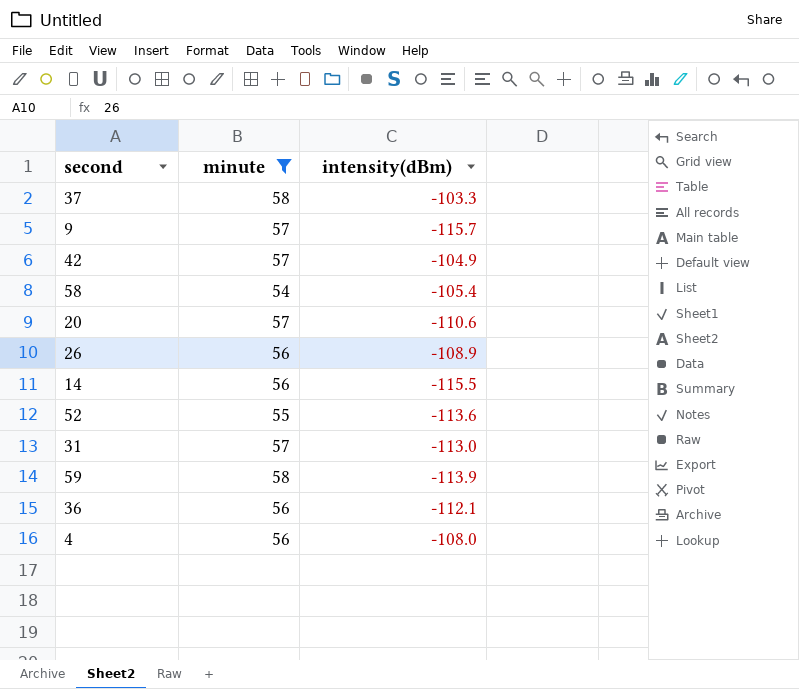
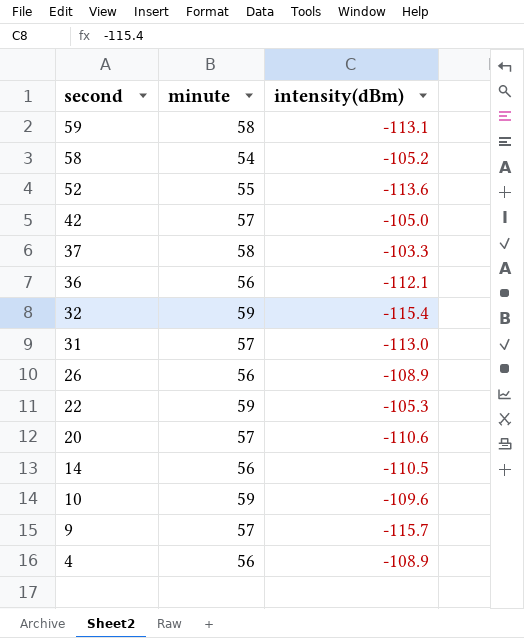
filter: minute != 59 -> none
row order: none -> second descending
59 | intensity(dBm): -113.9 -> -113.1
58 | intensity(dBm): -105.4 -> -105.2
42 | intensity(dBm): -104.9 -> -105.0
14 | intensity(dBm): -115.5 -> -110.5
4 | intensity(dBm): -108.0 -> -108.9

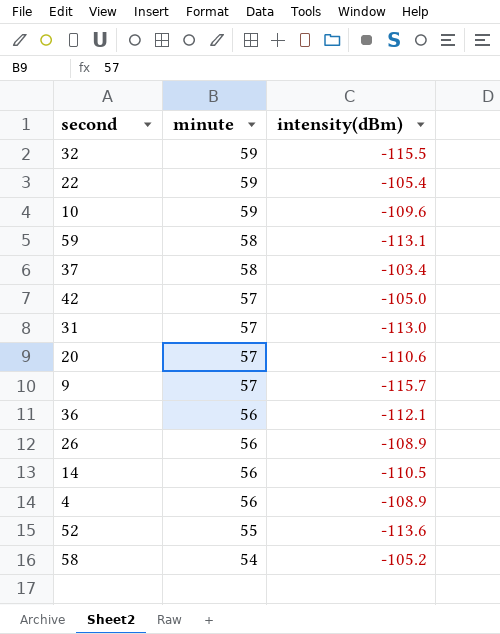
row order: second descending -> minute descending
32 | intensity(dBm): -115.4 -> -115.5
22 | intensity(dBm): -105.3 -> -105.4
37 | intensity(dBm): -103.3 -> -103.4

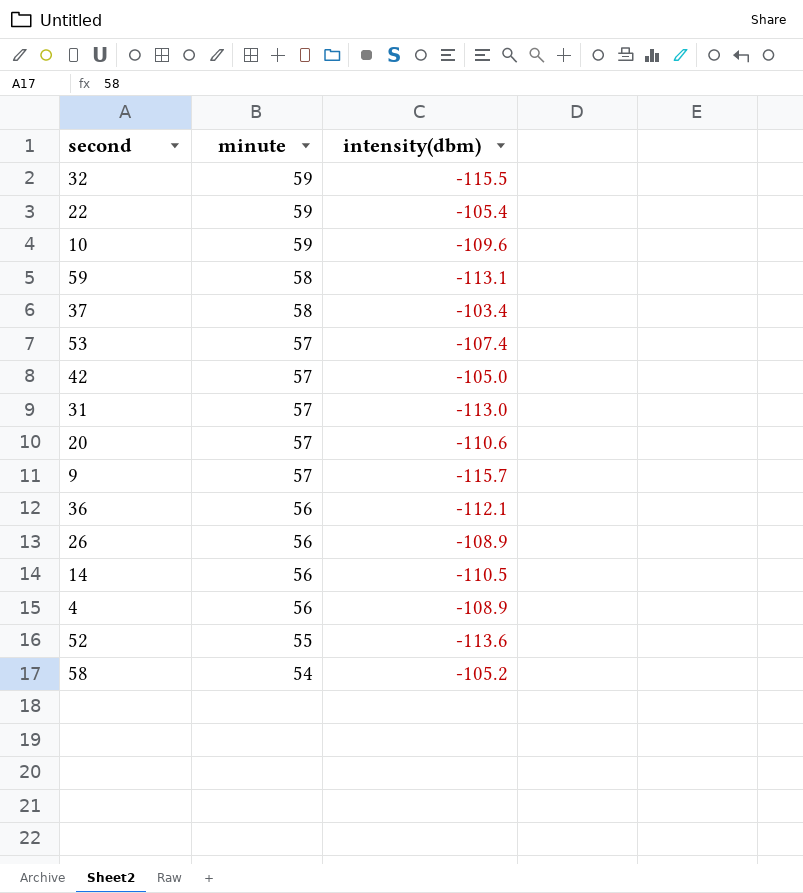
column name: intensity(dBm) -> intensity(dbm)
row 53: none -> 57 | -107.4

